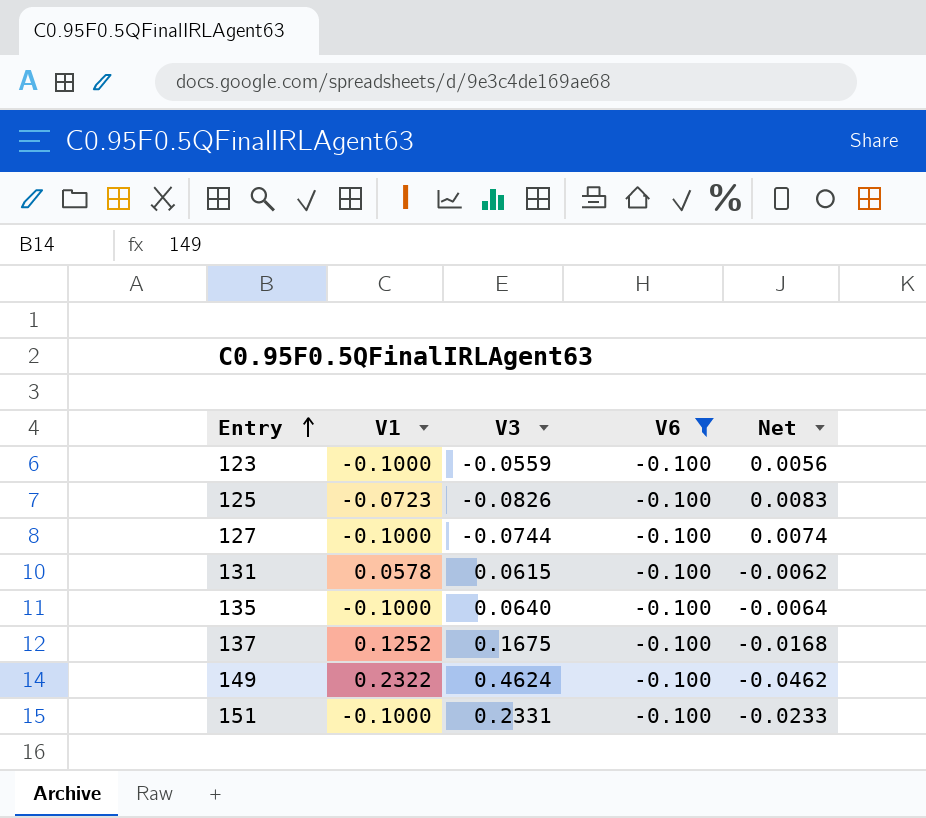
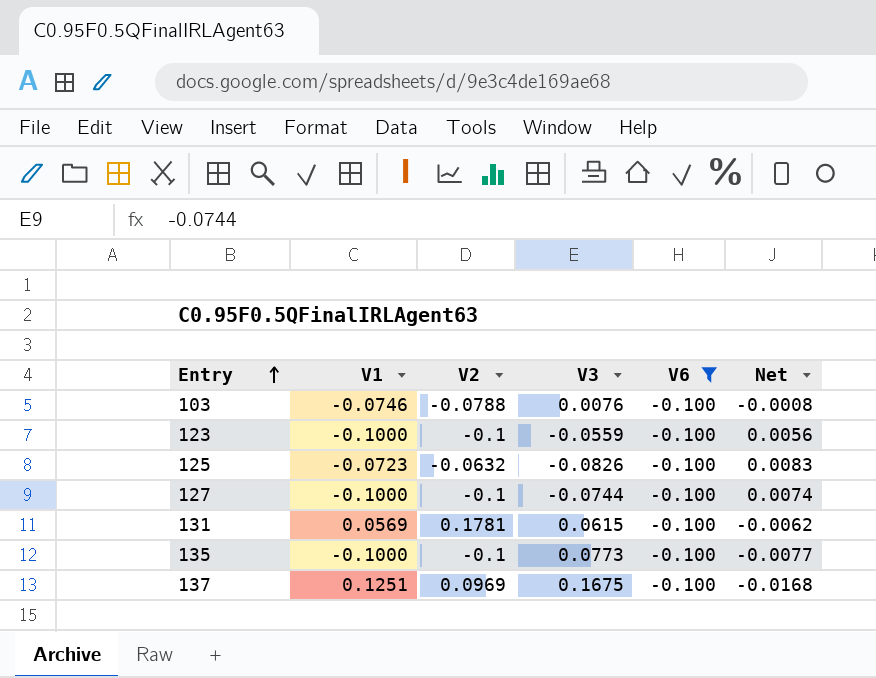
column V2 | position: none -> 3
row 149: 0.2322 | 0.4624 | -0.100 | -0.0462 -> none
row 151: -0.1000 | 0.2331 | -0.100 | -0.0233 -> none
row 103: none -> -0.0746 | -0.0788 | 0.0076 | -0.100 | -0.0008
131 | V1: 0.0578 -> 0.0569
135 | V3: 0.0640 -> 0.0773
135 | Net: -0.0064 -> -0.0077
137 | V1: 0.1252 -> 0.1251

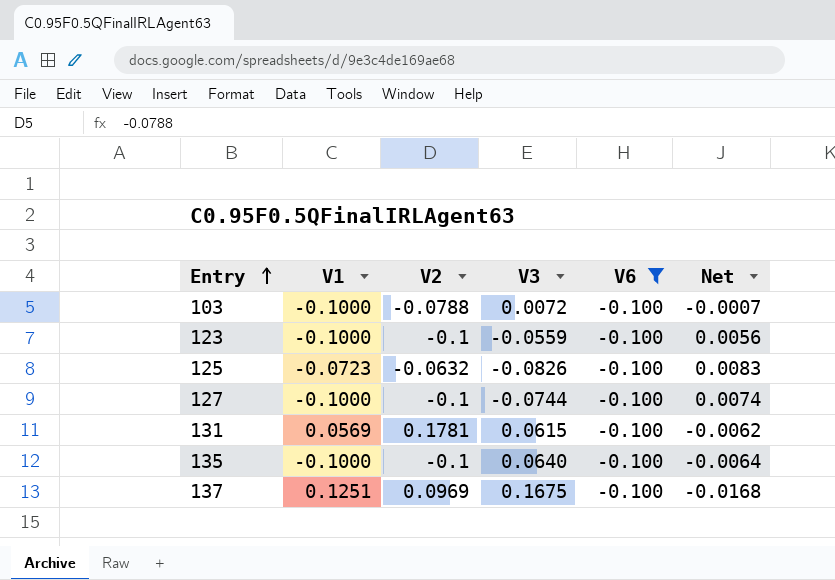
103 | V1: -0.0746 -> -0.1000
103 | V3: 0.0076 -> 0.0072
103 | Net: -0.0008 -> -0.0007
135 | V3: 0.0773 -> 0.0640
135 | Net: -0.0077 -> -0.0064

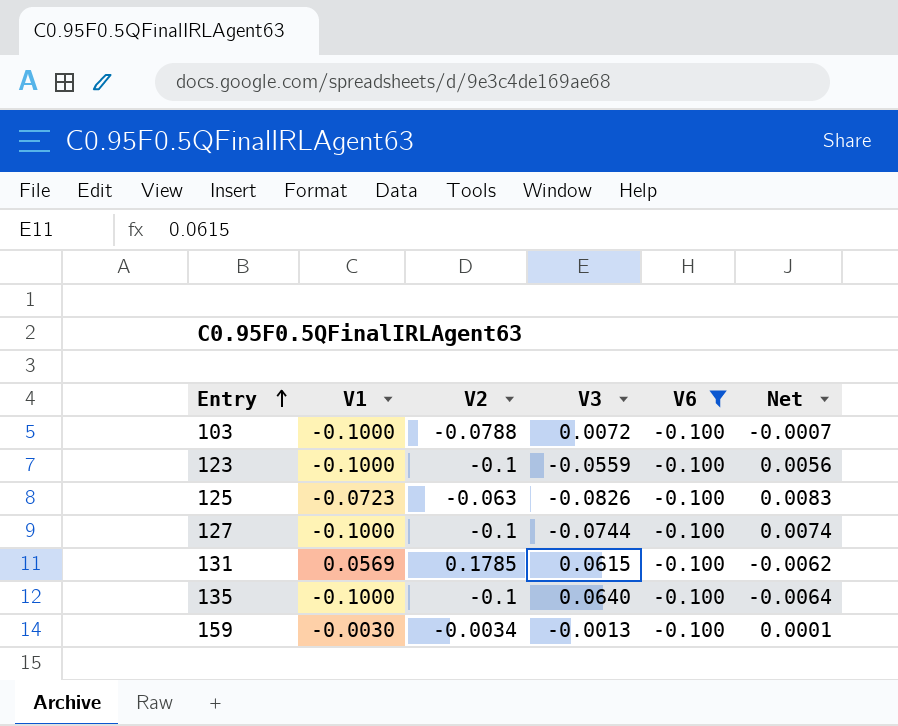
row 137: 0.1251 | 0.0969 | 0.1675 | -0.100 | -0.0168 -> none
125 | V2: -0.0632 -> -0.063
131 | V2: 0.1781 -> 0.1785
row 159: none -> -0.0030 | -0.0034 | -0.0013 | -0.100 | 0.0001

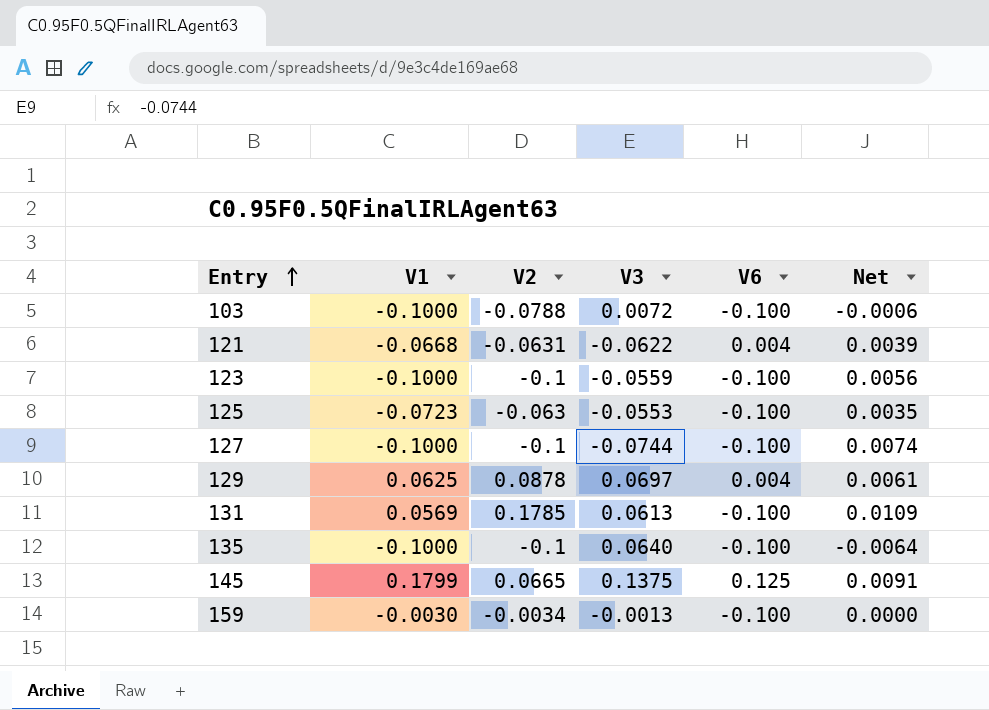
filter: V6 = -0.100 -> none
column Net | formula: [V3] * [V6] -> [V2] * [V3]
125 | V3: -0.0826 -> -0.0553
131 | V3: 0.0615 -> 0.0613

